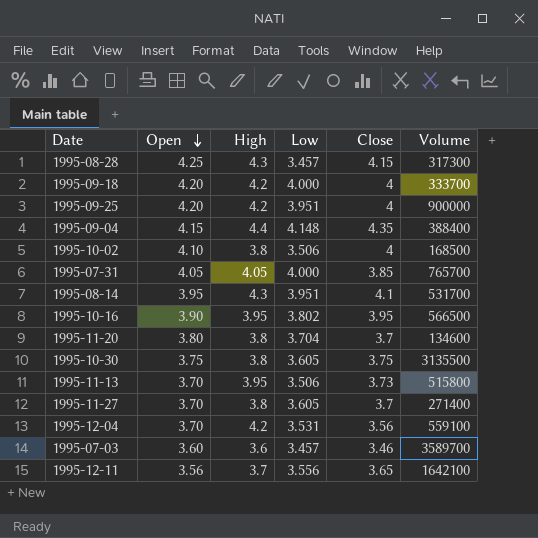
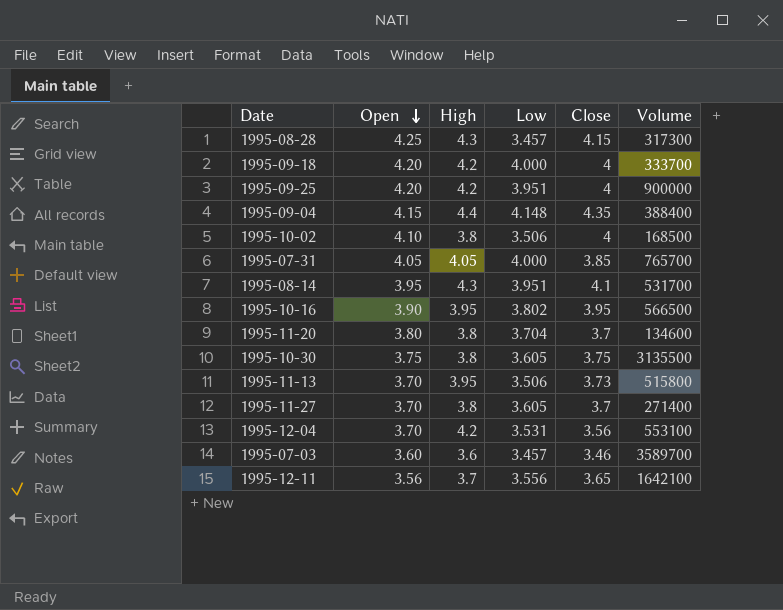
1995-12-04 | Volume: 559100 -> 553100

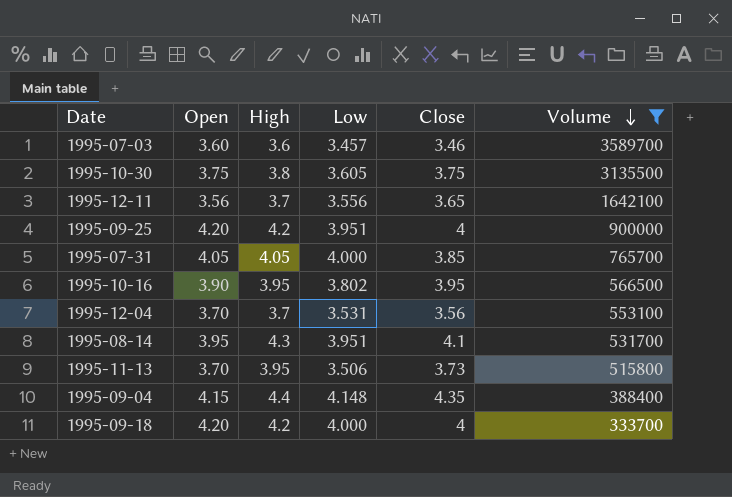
filter: none -> Volume >= 333700
row order: Open descending -> Volume descending
1995-12-04 | High: 4.2 -> 3.7

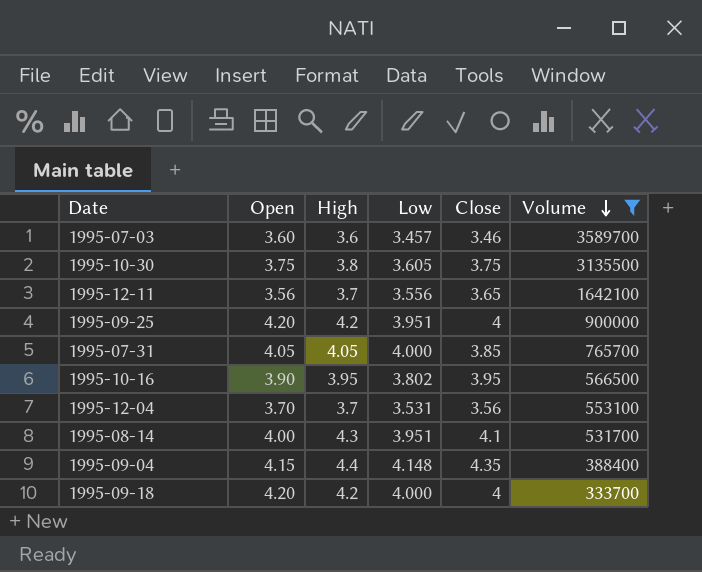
row 1995-11-13: 3.70 | 3.95 | 3.506 | 3.73 | 515800 -> none
1995-08-14 | Open: 3.95 -> 4.00

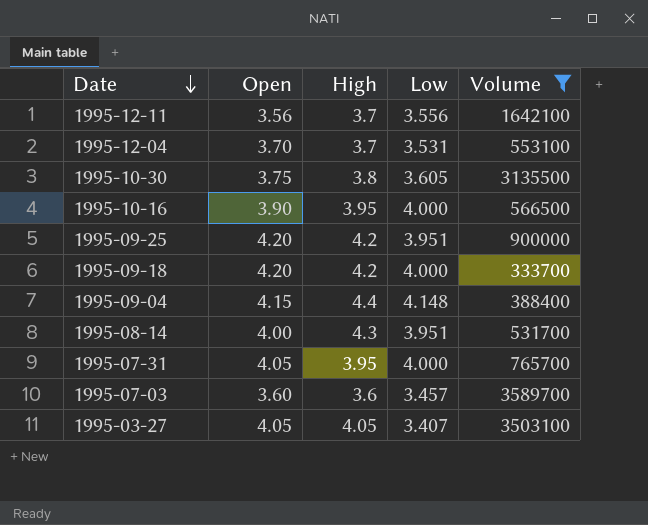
row order: Volume descending -> Date descending
column Close | position: 5 -> none
1995-10-16 | Low: 3.802 -> 4.000
1995-07-31 | High: 4.05 -> 3.95
row 1995-03-27: none -> 4.05 | 4.05 | 3.407 | 3503100

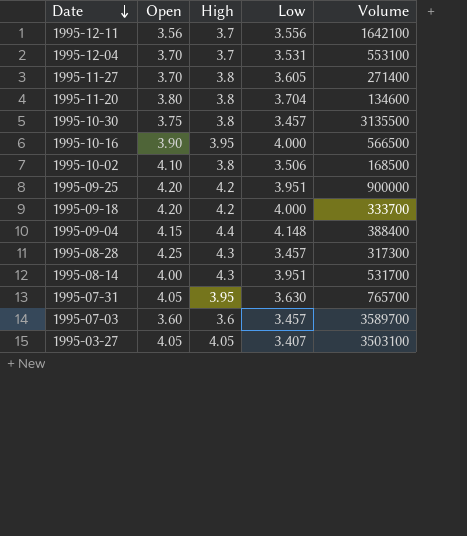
filter: Volume >= 333700 -> none
1995-10-30 | Low: 3.605 -> 3.457
1995-07-31 | Low: 4.000 -> 3.630

